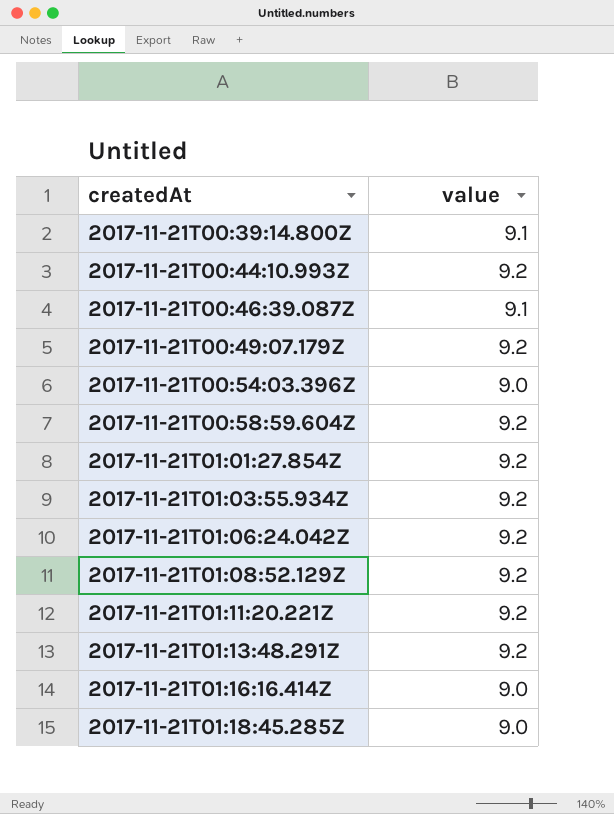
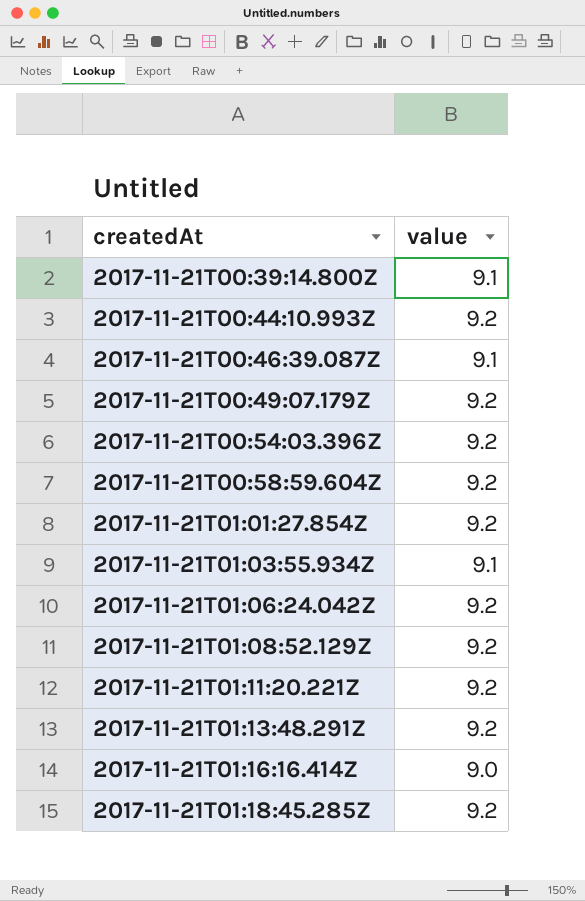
2017-11-21T00:54:03.396Z | value: 9.0 -> 9.2
2017-11-21T01:03:55.934Z | value: 9.2 -> 9.1
2017-11-21T01:18:45.285Z | value: 9.0 -> 9.2

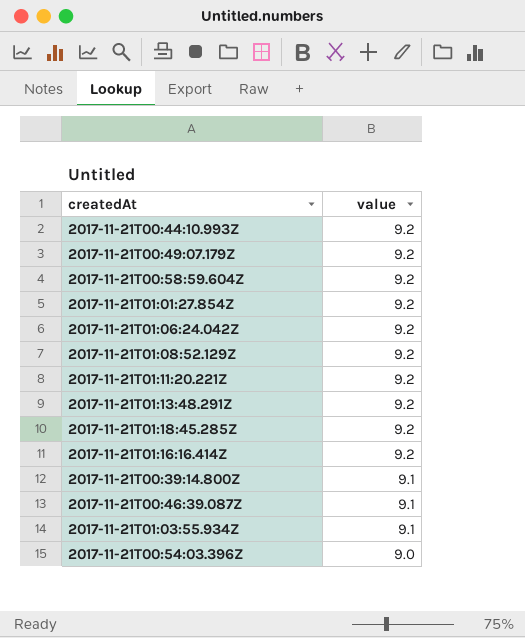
row order: createdAt ascending -> value descending
2017-11-21T01:16:16.414Z | value: 9.0 -> 9.2
2017-11-21T00:54:03.396Z | value: 9.2 -> 9.0

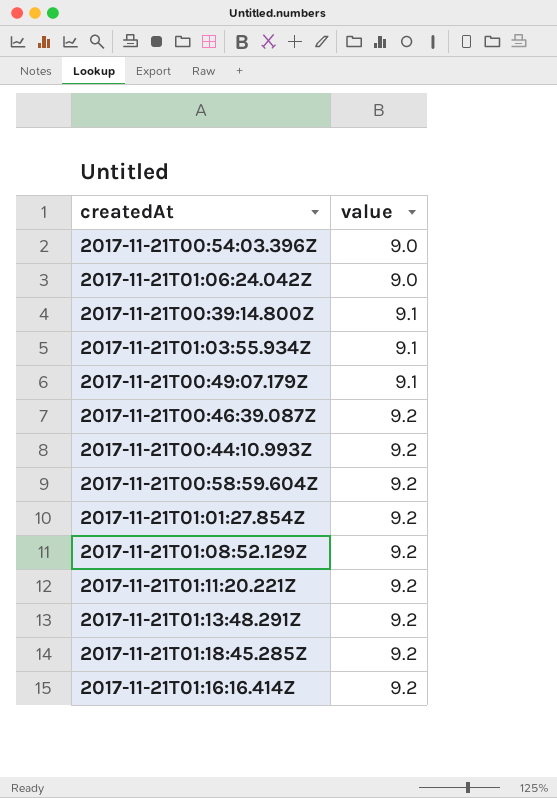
row order: value descending -> value ascending
2017-11-21T01:06:24.042Z | value: 9.2 -> 9.0
2017-11-21T00:49:07.179Z | value: 9.2 -> 9.1
2017-11-21T00:46:39.087Z | value: 9.1 -> 9.2

